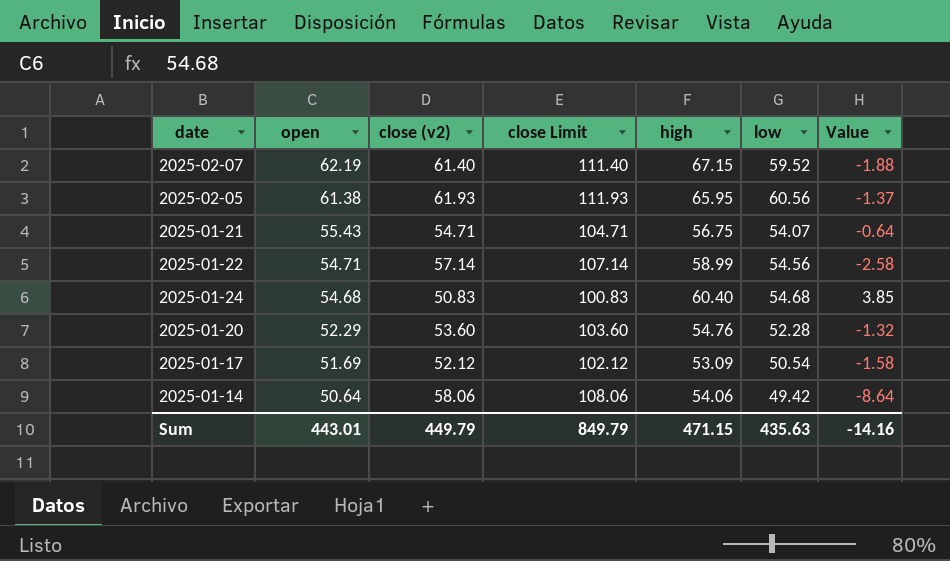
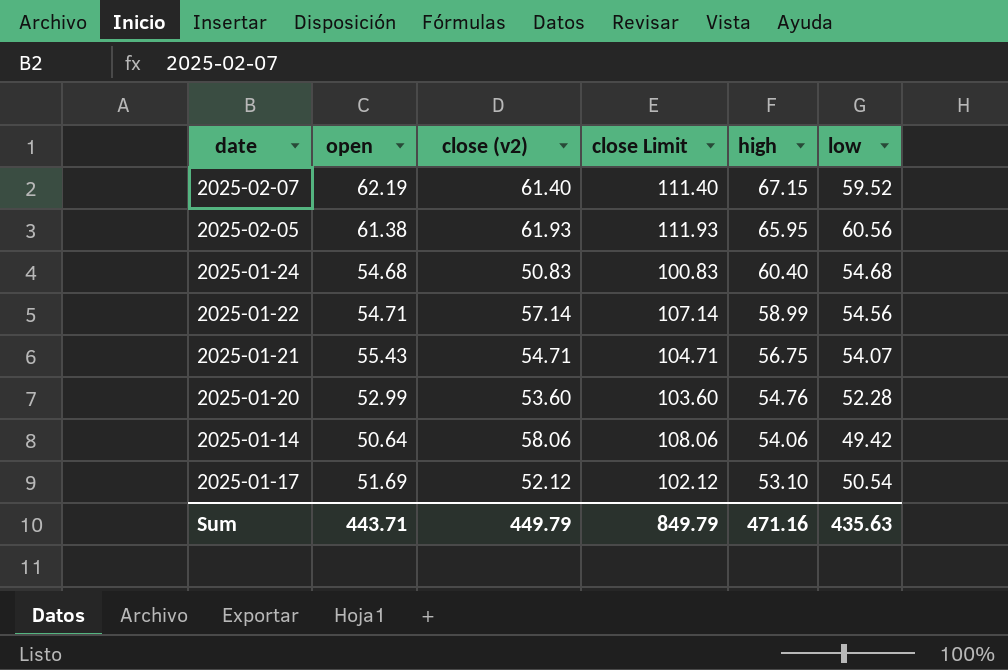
row order: open descending -> high descending
column Value | formula: [low] - [close (v2)] -> none
2025-01-20 | open: 52.29 -> 52.99
2025-01-17 | high: 53.09 -> 53.10
Sum | open: 443.01 -> 443.71
Sum | high: 471.15 -> 471.16

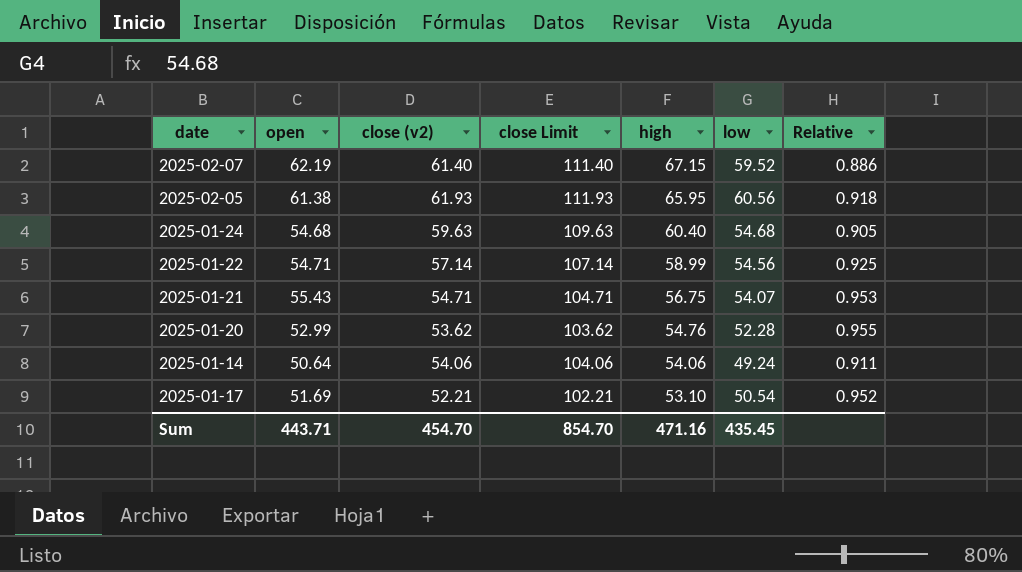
column Relative | formula: none -> [low] / [high]
2025-01-24 | close (v2): 50.83 -> 59.63
2025-01-24 | close Limit: 100.83 -> 109.63
2025-01-20 | close (v2): 53.60 -> 53.62
2025-01-20 | close Limit: 103.60 -> 103.62
2025-01-14 | close (v2): 58.06 -> 54.06
2025-01-14 | close Limit: 108.06 -> 104.06
2025-01-14 | low: 49.42 -> 49.24
2025-01-17 | close (v2): 52.12 -> 52.21
2025-01-17 | close Limit: 102.12 -> 102.21
Sum | close (v2): 449.79 -> 454.70
Sum | close Limit: 849.79 -> 854.70
Sum | low: 435.63 -> 435.45

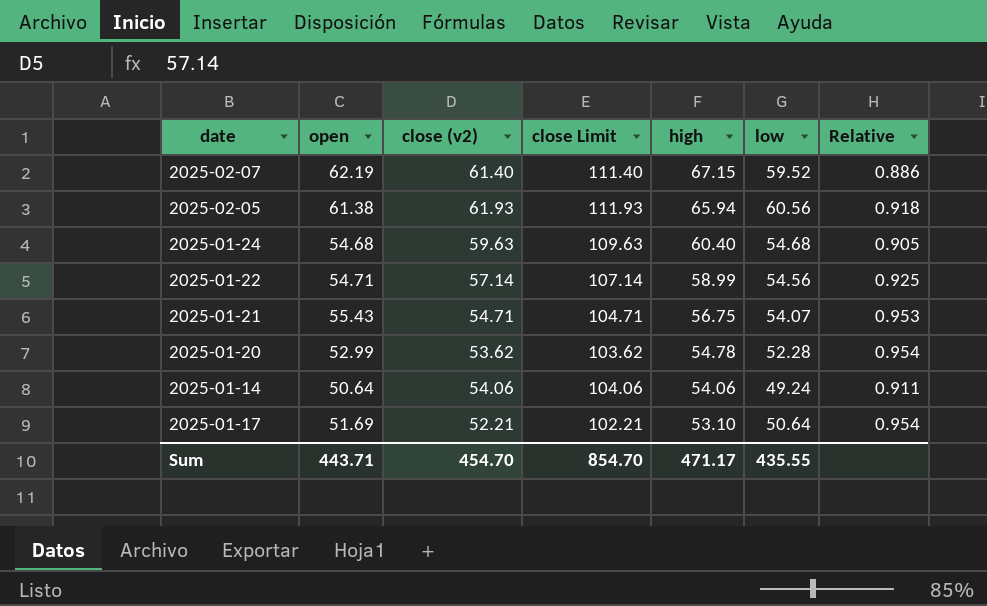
2025-02-05 | high: 65.95 -> 65.94
2025-01-20 | high: 54.76 -> 54.78
2025-01-20 | Relative: 0.955 -> 0.954
2025-01-17 | low: 50.54 -> 50.64
2025-01-17 | Relative: 0.952 -> 0.954
Sum | high: 471.16 -> 471.17
Sum | low: 435.45 -> 435.55

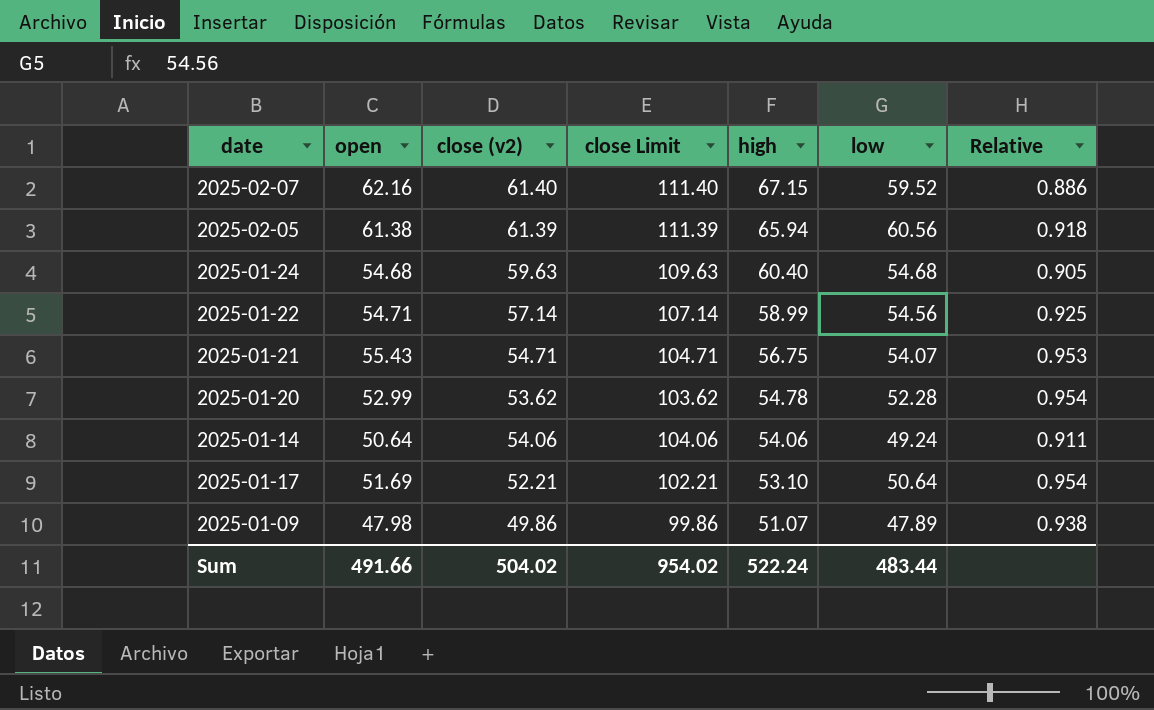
2025-02-07 | open: 62.19 -> 62.16
2025-02-05 | close (v2): 61.93 -> 61.39
2025-02-05 | close Limit: 111.93 -> 111.39
row 2025-01-09: none -> 47.98 | 49.86 | 99.86 | 51.07 | 47.89 | 0.938
Sum | open: 443.71 -> 491.66
Sum | close (v2): 454.70 -> 504.02
Sum | close Limit: 854.70 -> 954.02
Sum | high: 471.17 -> 522.24
Sum | low: 435.55 -> 483.44

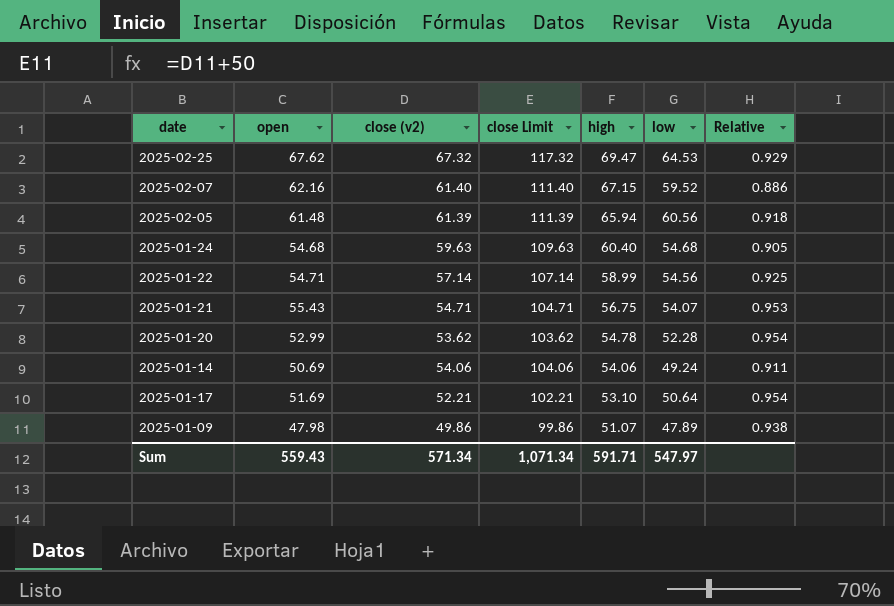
row 2025-02-25: none -> 67.62 | 67.32 | 117.32 | 69.47 | 64.53 | 0.929
2025-02-05 | open: 61.38 -> 61.48
2025-01-14 | open: 50.64 -> 50.69
Sum | open: 491.66 -> 559.43
Sum | close (v2): 504.02 -> 571.34
Sum | close Limit: 954.02 -> 1,071.34
Sum | high: 522.24 -> 591.71
Sum | low: 483.44 -> 547.97

